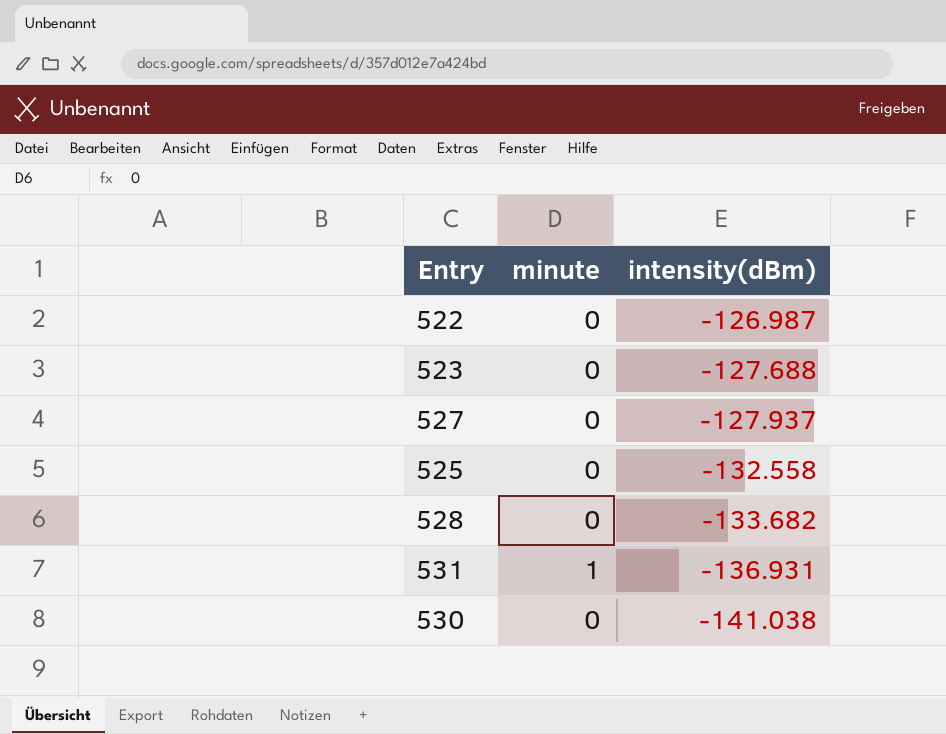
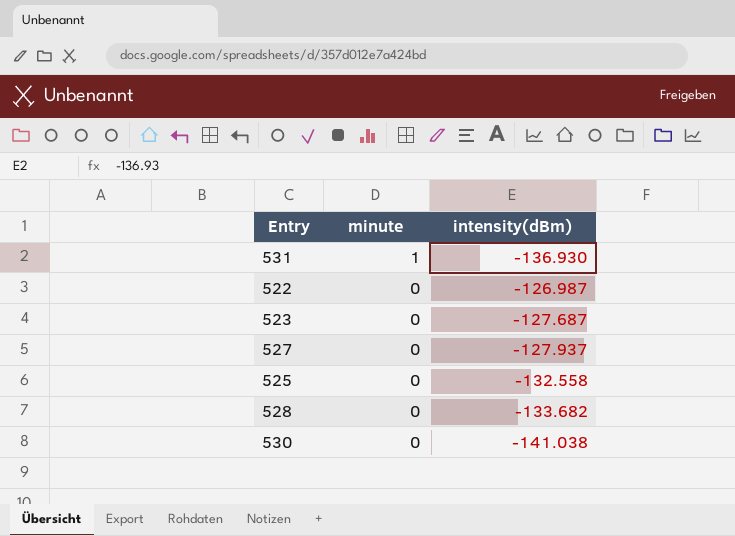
row order: intensity(dBm) descending -> minute descending
531 | intensity(dBm): -136.931 -> -136.930
523 | intensity(dBm): -127.688 -> -127.687

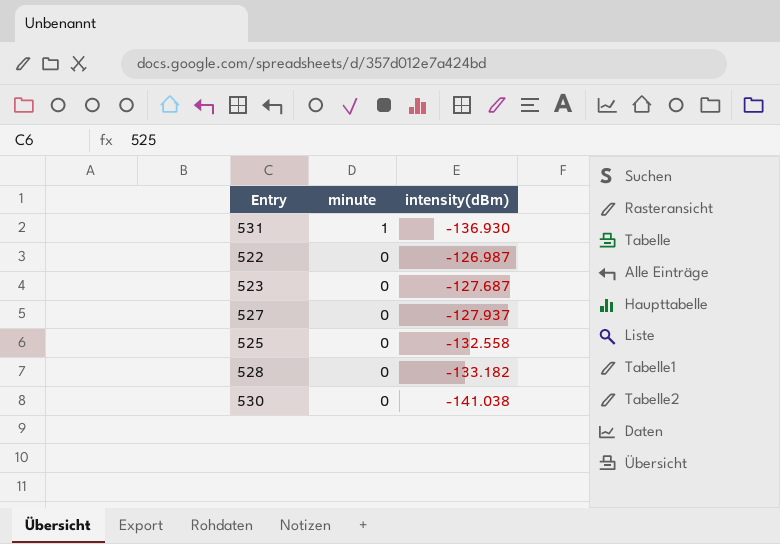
528 | intensity(dBm): -133.682 -> -133.182

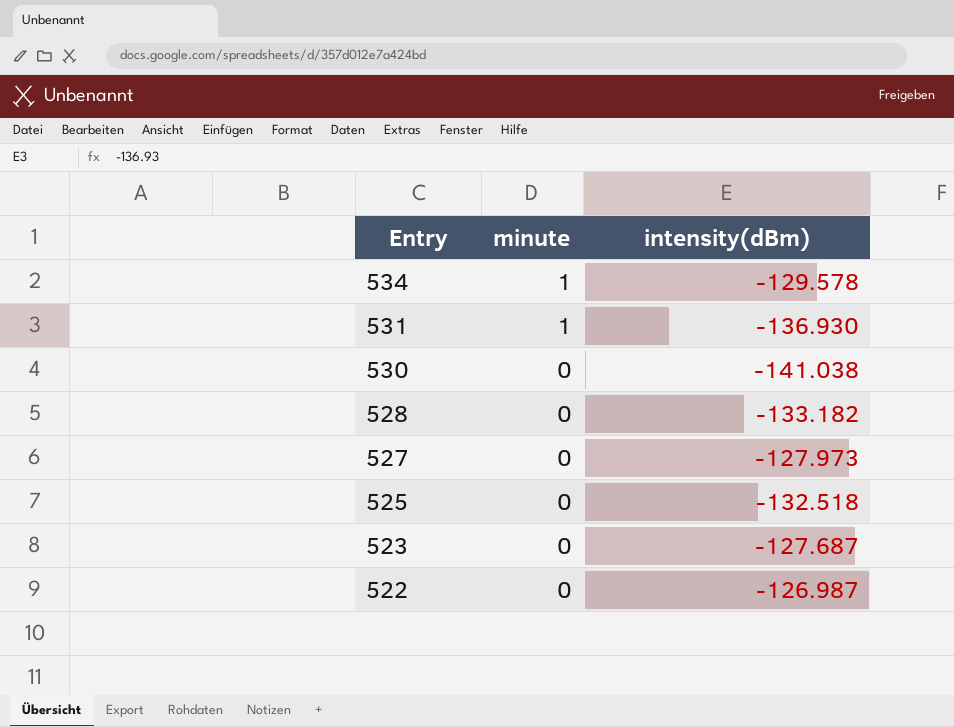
row order: minute descending -> Entry descending
row 534: none -> 1 | -129.578
527 | intensity(dBm): -127.937 -> -127.973
525 | intensity(dBm): -132.558 -> -132.518

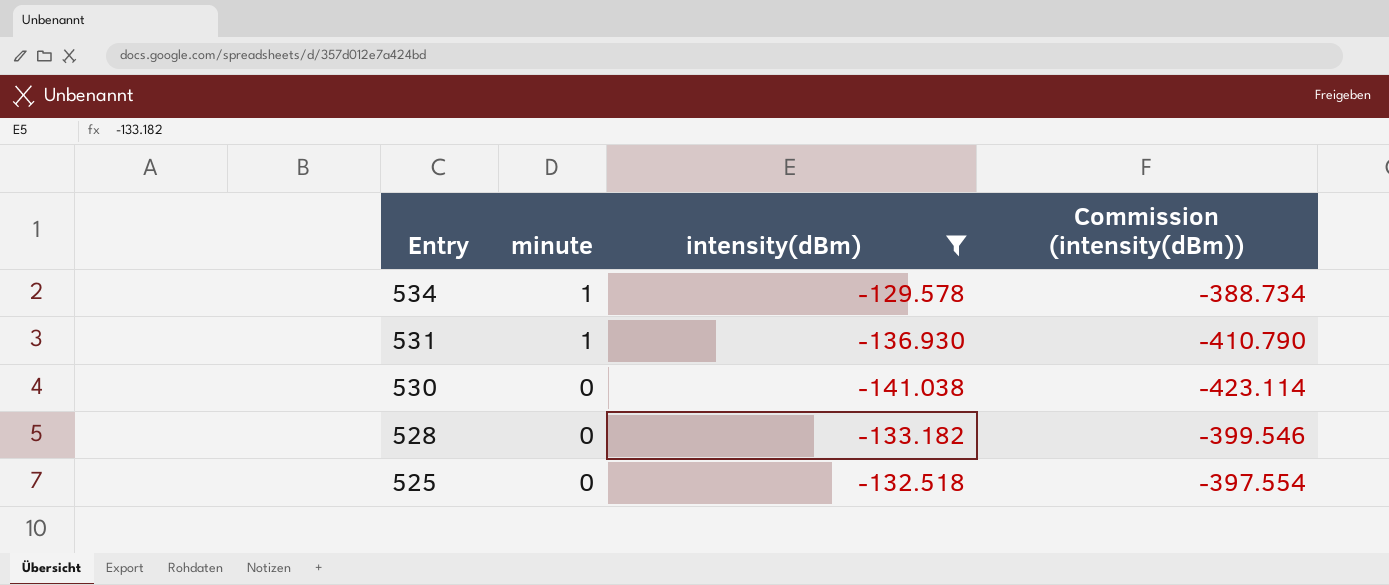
filter: none -> intensity(dBm) <= -129.578
column Commission (intensity(dBm)) | formula: none -> [intensity(dBm)] * 3

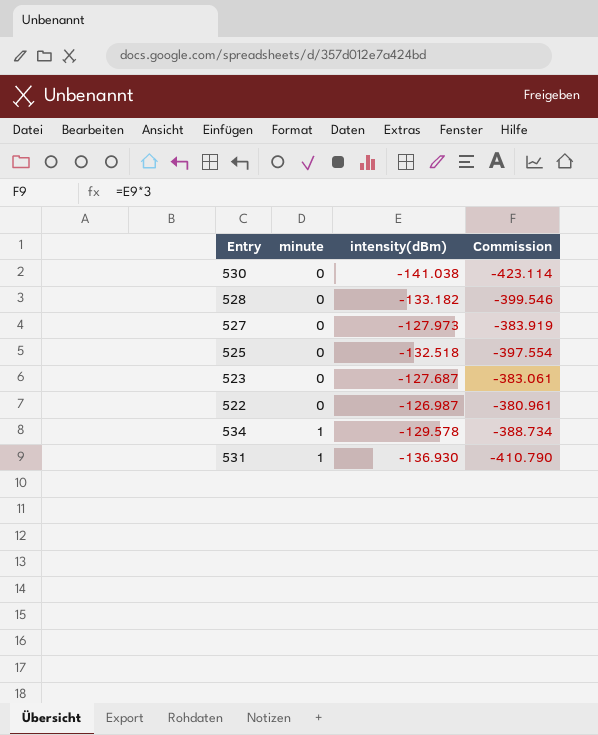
filter: intensity(dBm) <= -129.578 -> none
row order: Entry descending -> minute ascending
column name: Commission (intensity(dBm)) -> Commission

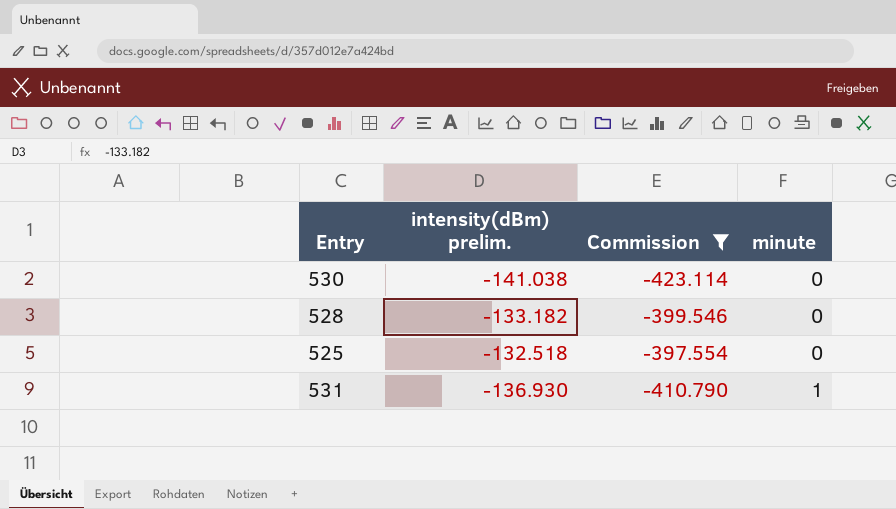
filter: none -> Commission <= -397.554
column name: intensity(dBm) -> intensity(dBm) prelim.
column minute | position: 2 -> 4

